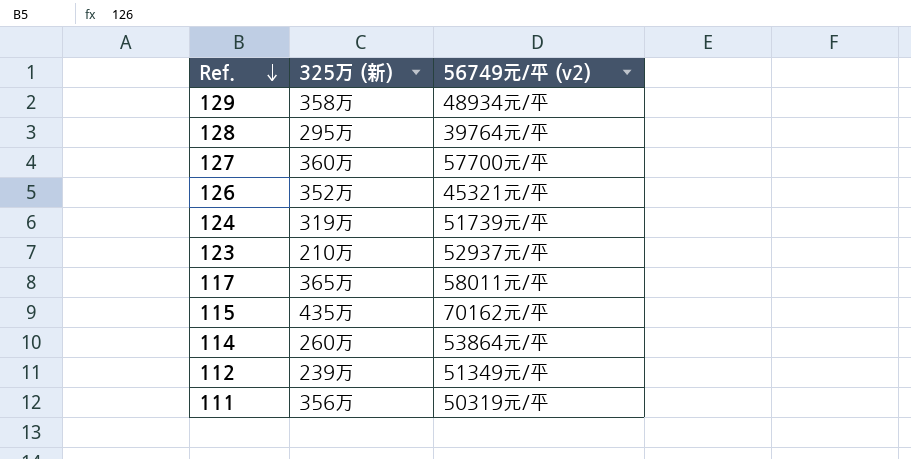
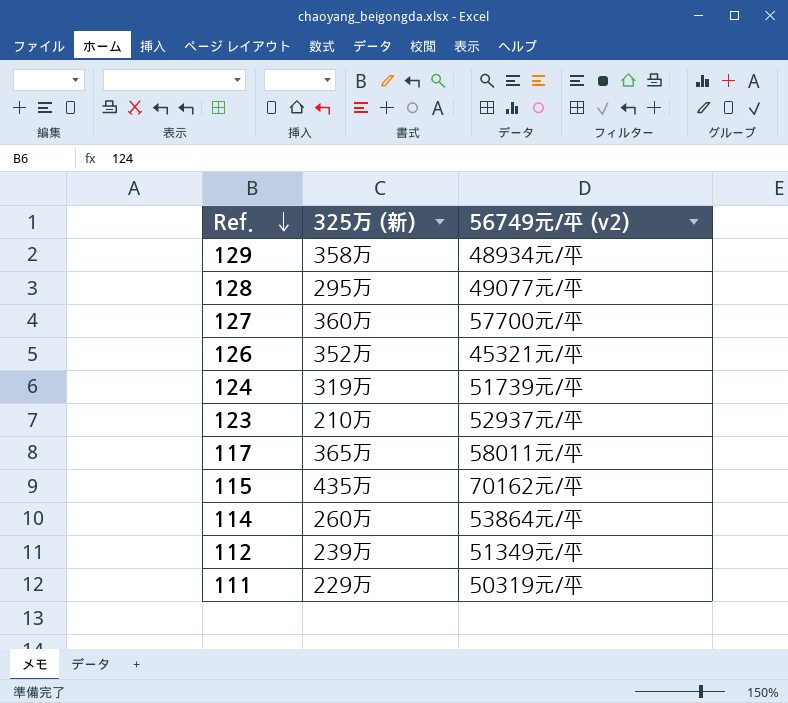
128 | 56749元/平 (v2): 39764元/平 -> 49077元/平
111 | 325万 (新): 356万 -> 229万

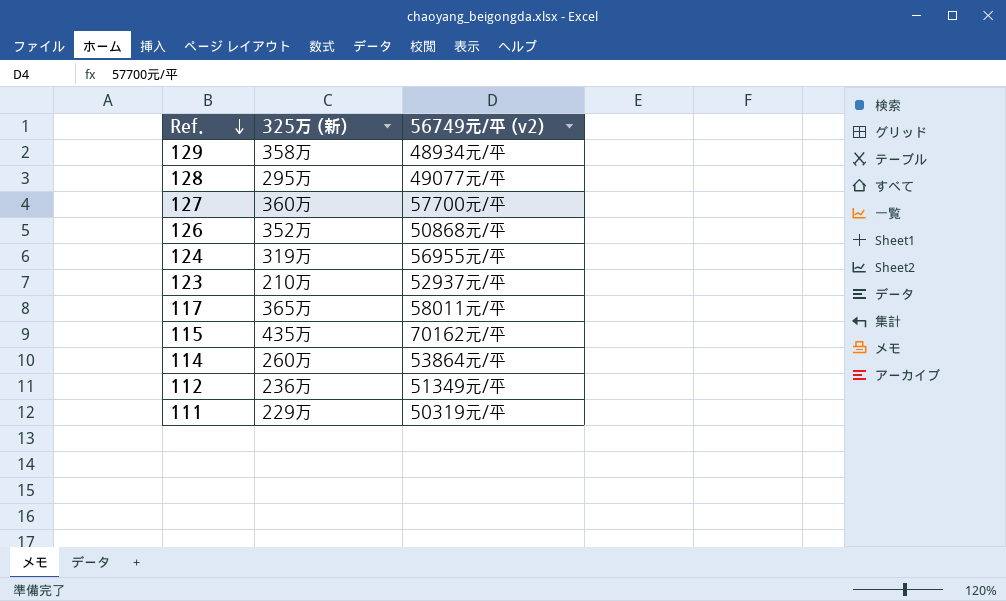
126 | 56749元/平 (v2): 45321元/平 -> 50868元/平
124 | 56749元/平 (v2): 51739元/平 -> 56955元/平
112 | 325万 (新): 239万 -> 236万

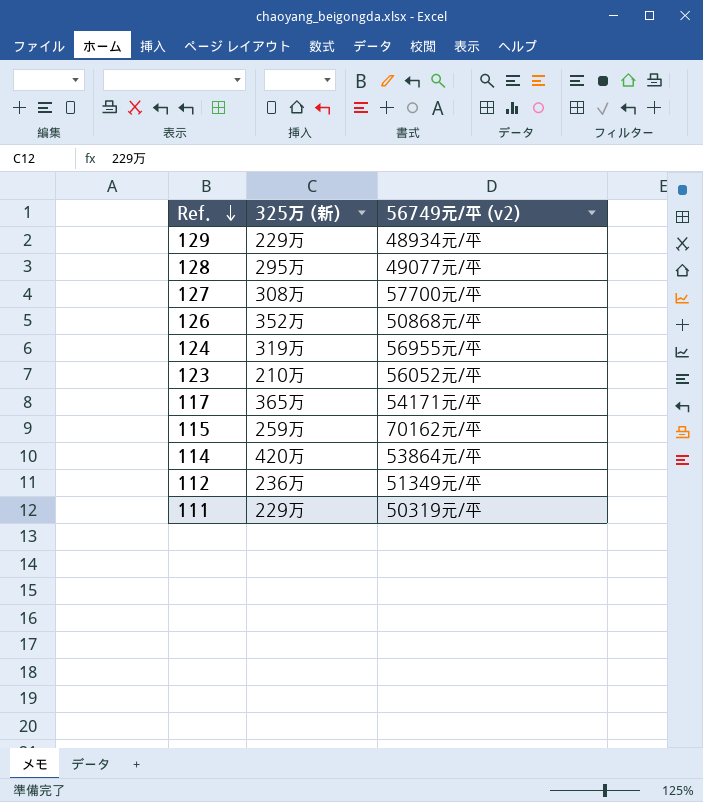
129 | 325万 (新): 358万 -> 229万
127 | 325万 (新): 360万 -> 308万
123 | 56749元/平 (v2): 52937元/平 -> 56052元/平
117 | 56749元/平 (v2): 58011元/平 -> 54171元/平
115 | 325万 (新): 435万 -> 259万
114 | 325万 (新): 260万 -> 420万

